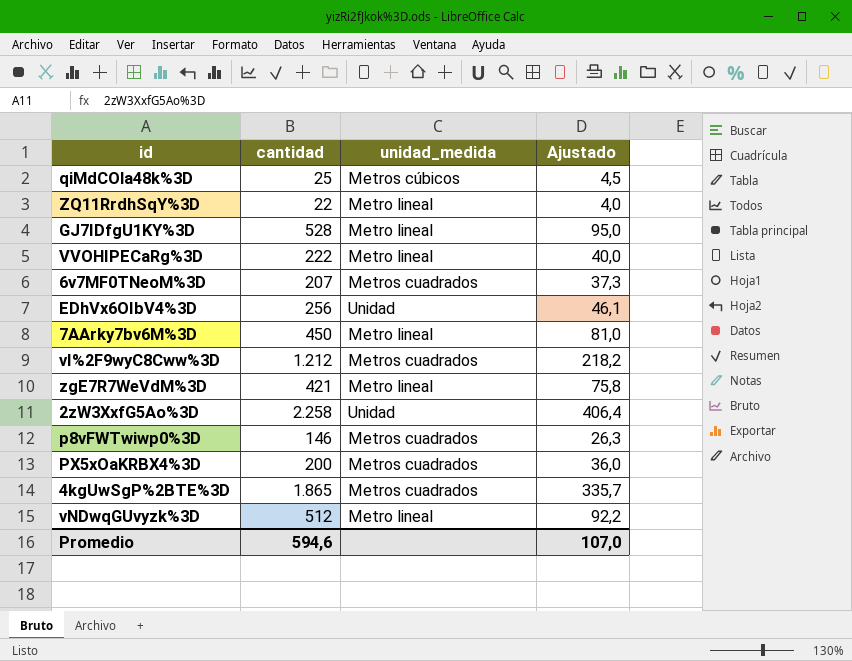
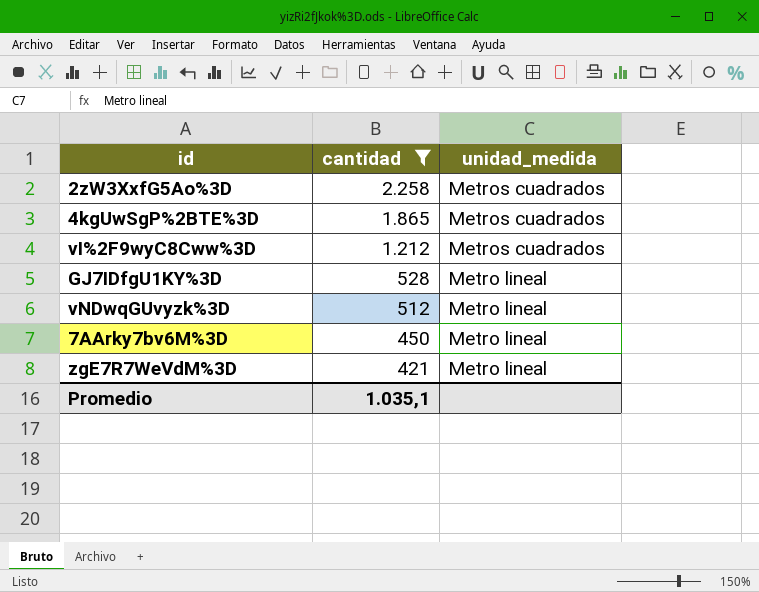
filter: none -> cantidad >= 421
row order: none -> cantidad descending
column Ajustado | formula: [cantidad] * 0,18 -> none
2zW3XxfG5Ao%3D | unidad_medida: Unidad -> Metros cuadrados
Promedio | cantidad: 594,6 -> 1.035,1

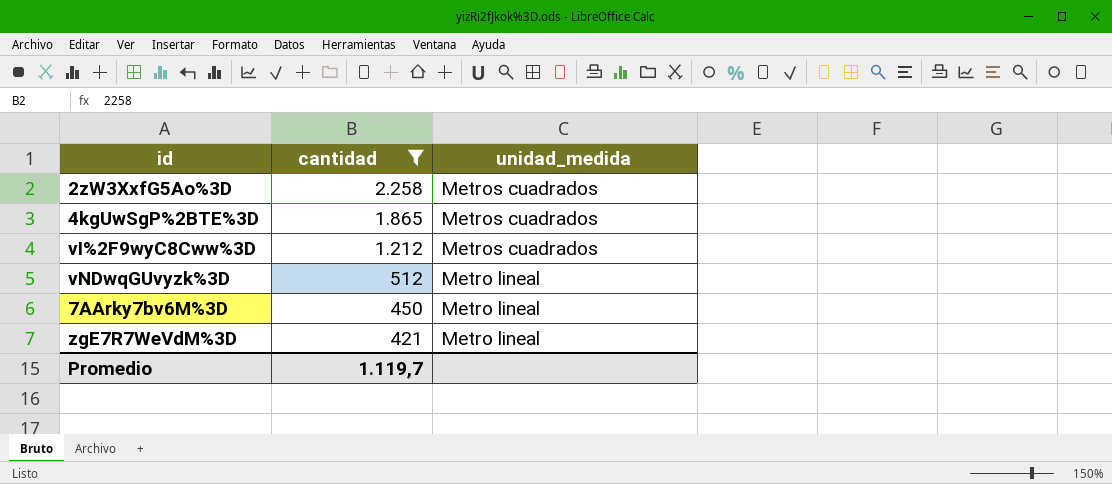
row GJ7IDfgU1KY%3D: 528 | Metro lineal -> none
Promedio | cantidad: 1.035,1 -> 1.119,7

